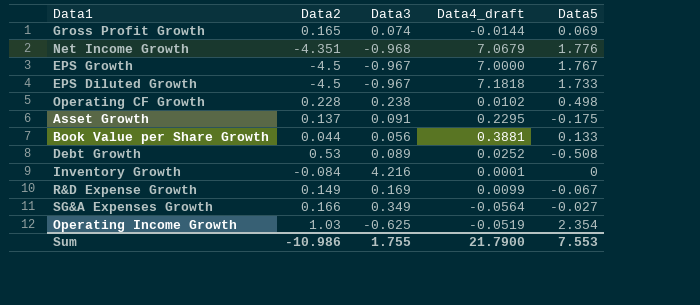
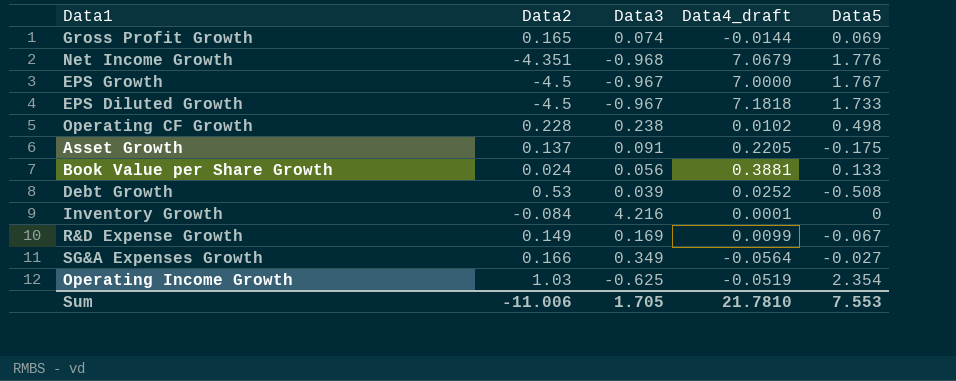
Asset Growth | Data4_draft: 0.2295 -> 0.2205
Book Value per Share Growth | Data2: 0.044 -> 0.024
Debt Growth | Data3: 0.089 -> 0.039
Sum | Data2: -10.986 -> -11.006
Sum | Data3: 1.755 -> 1.705
Sum | Data4_draft: 21.7900 -> 21.7810

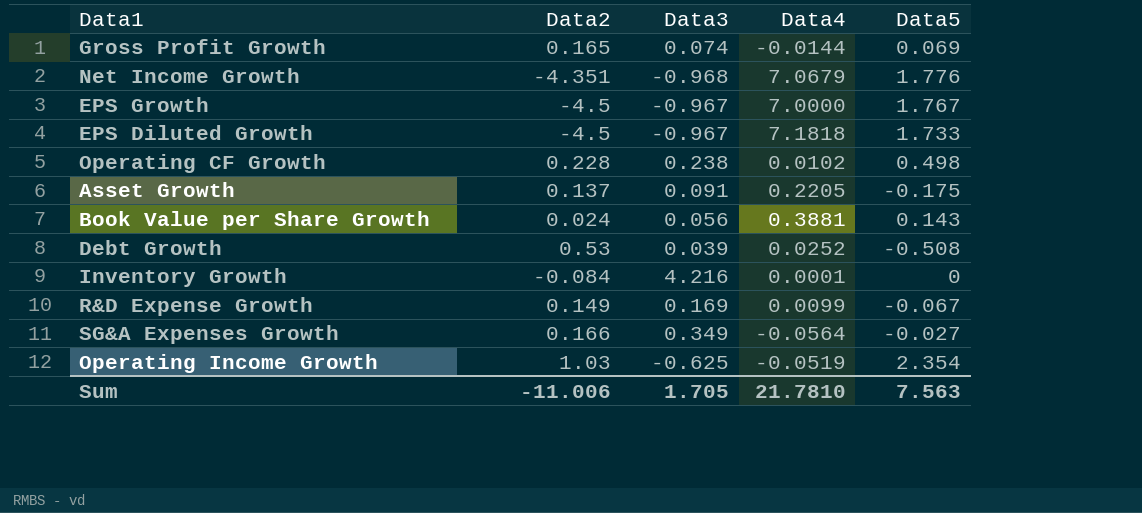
column name: Data4_draft -> Data4
Book Value per Share Growth | Data5: 0.133 -> 0.143
Sum | Data5: 7.553 -> 7.563

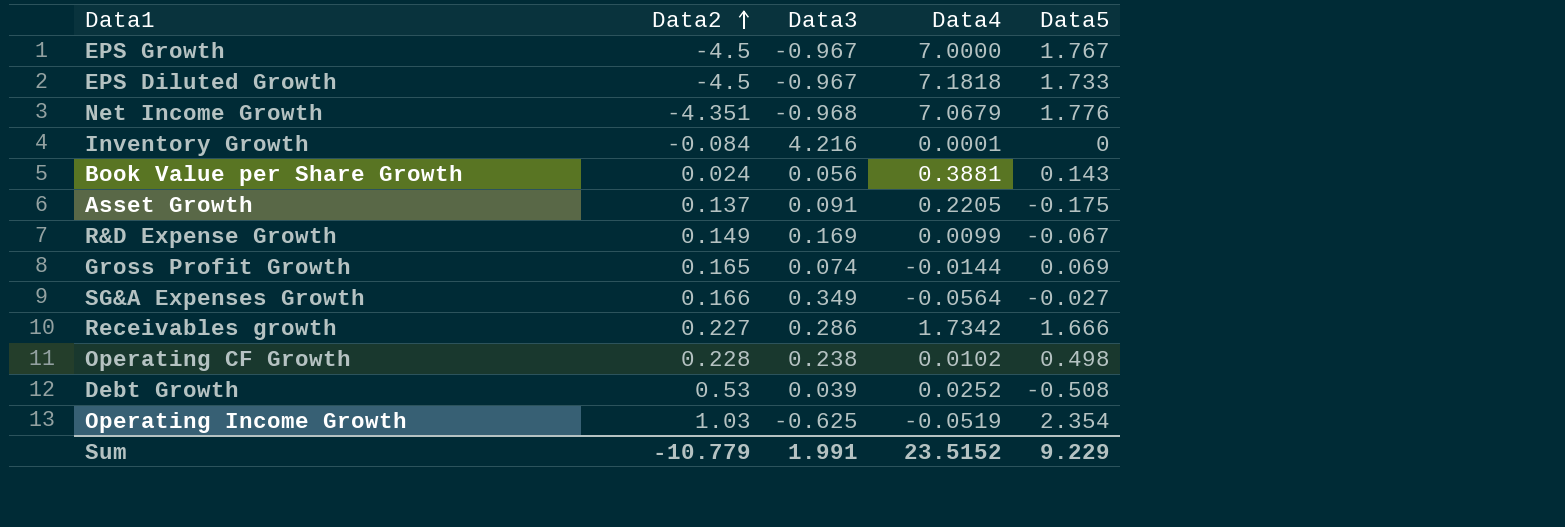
row order: none -> Data2 ascending
row Receivables growth: none -> 0.227 | 0.286 | 1.7342 | 1.666
Sum | Data2: -11.006 -> -10.779
Sum | Data3: 1.705 -> 1.991
Sum | Data4: 21.7810 -> 23.5152
Sum | Data5: 7.563 -> 9.229

